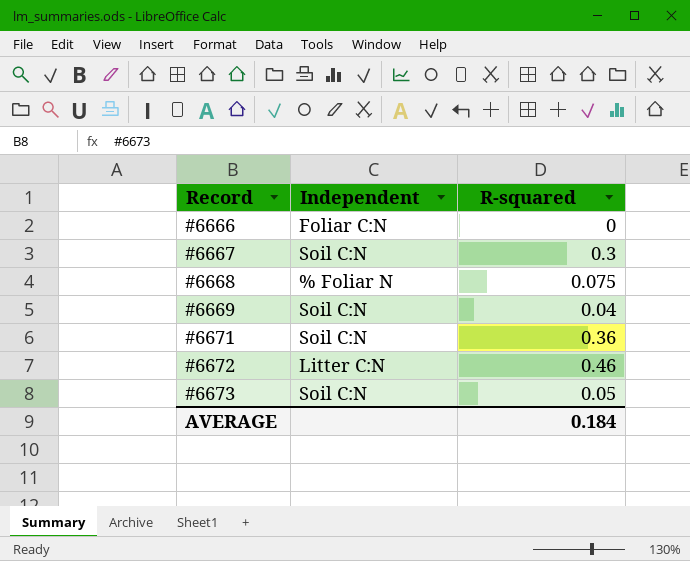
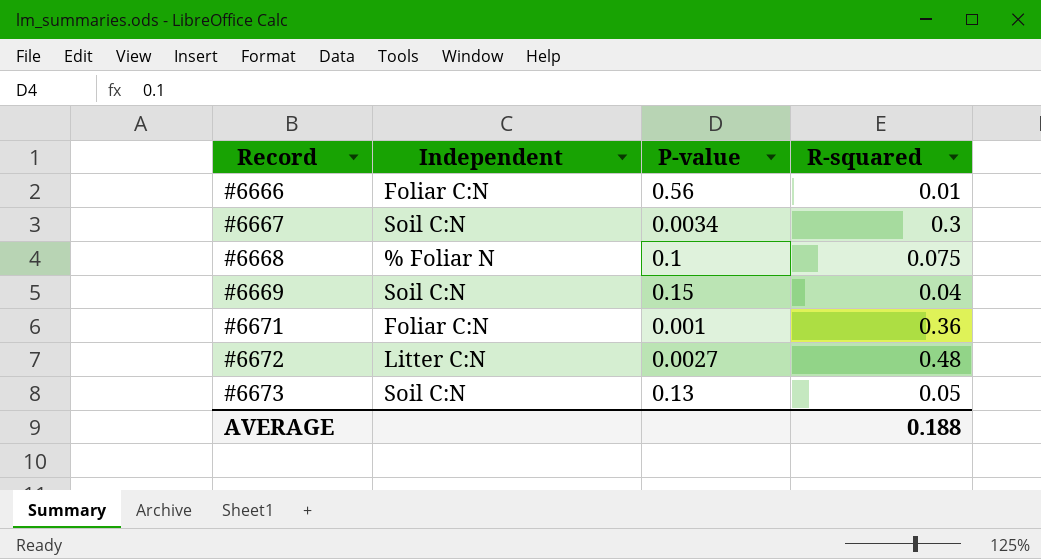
column P-value | position: none -> 3
#6666 | R-squared: 0 -> 0.01
#6671 | Independent: Soil C:N -> Foliar C:N
#6672 | R-squared: 0.46 -> 0.48
AVERAGE | R-squared: 0.184 -> 0.188

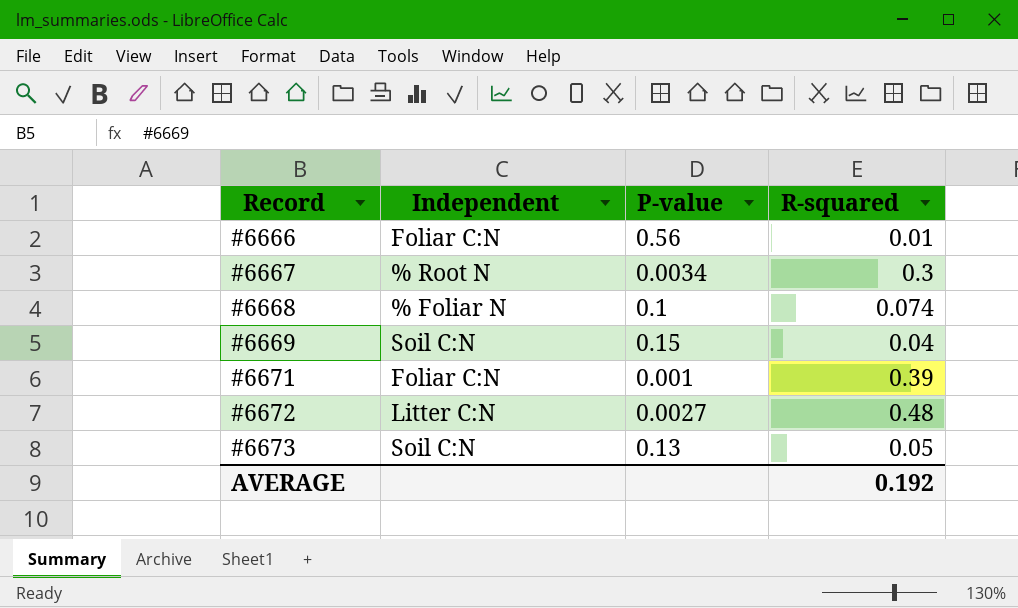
#6667 | Independent: Soil C:N -> % Root N
#6668 | R-squared: 0.075 -> 0.074
#6671 | R-squared: 0.36 -> 0.39
AVERAGE | R-squared: 0.188 -> 0.192

